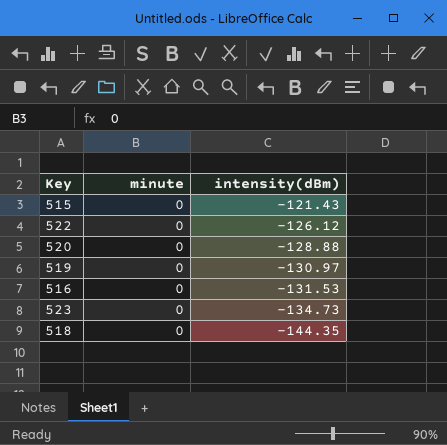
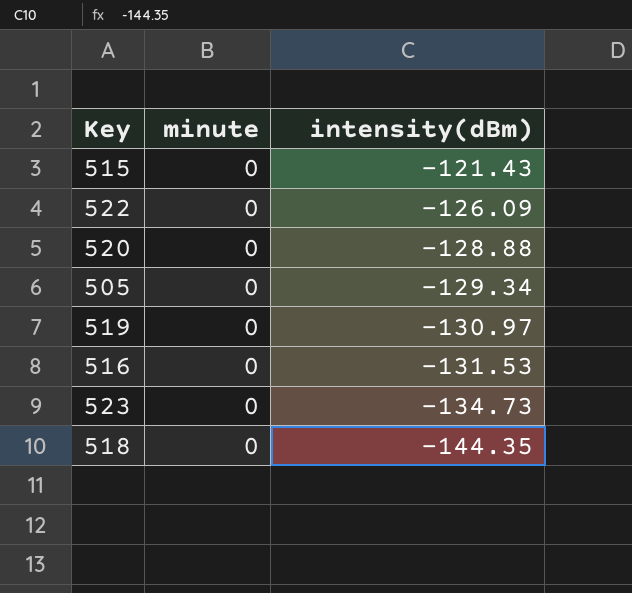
522 | intensity(dBm): -126.12 -> -126.09
row 505: none -> 0 | -129.34

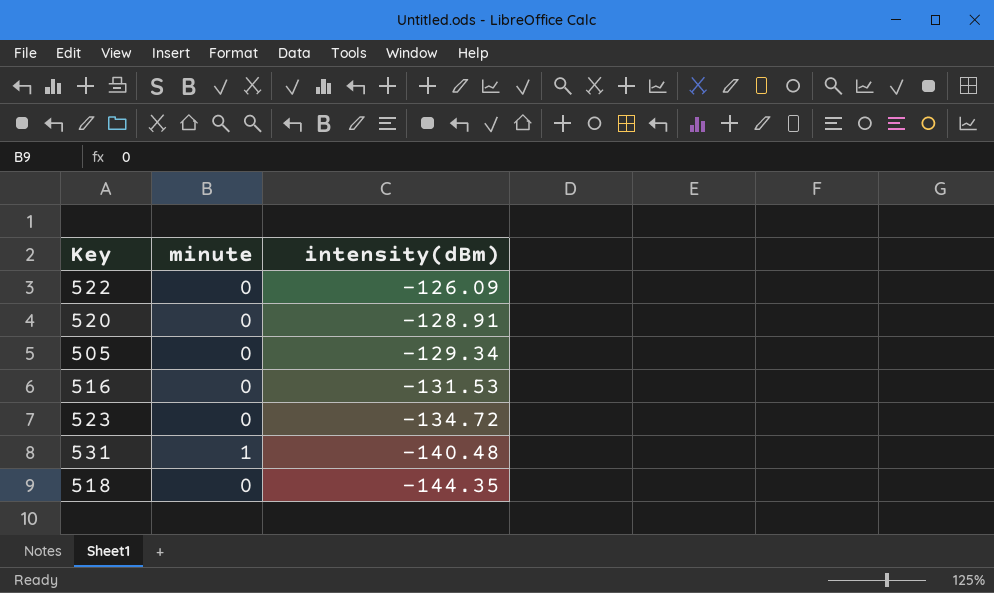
row 515: 0 | -121.43 -> none
row 519: 0 | -130.97 -> none
520 | intensity(dBm): -128.88 -> -128.91
523 | intensity(dBm): -134.73 -> -134.72
row 531: none -> 1 | -140.48

